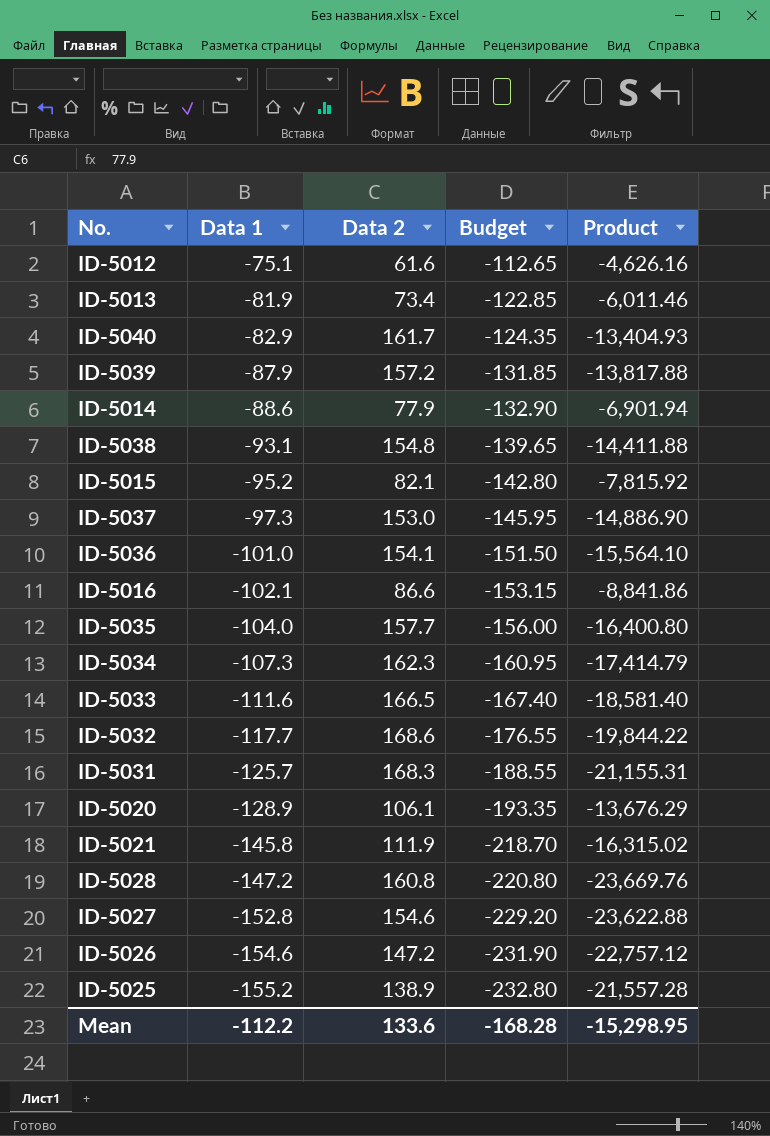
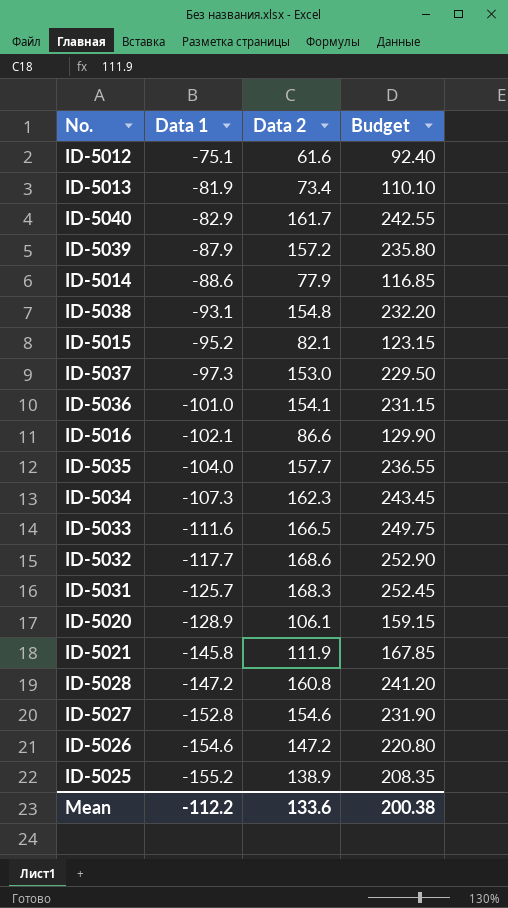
column Product | formula: [Data 1] * [Data 2] -> none
column Budget | formula: [Data 1] * 1.5 -> [Data 2] * 1.5
Mean | Budget: -168.28 -> 200.38

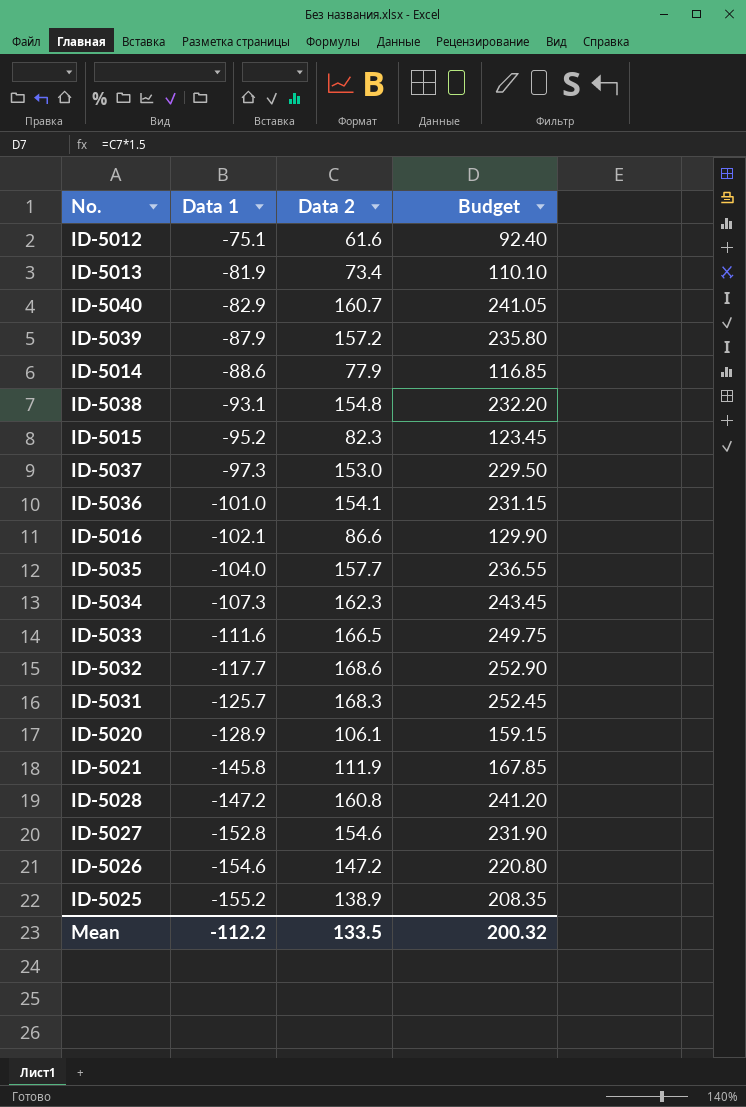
ID-5040 | Data 2: 161.7 -> 160.7
ID-5040 | Budget: 242.55 -> 241.05
ID-5015 | Data 2: 82.1 -> 82.3
ID-5015 | Budget: 123.15 -> 123.45
Mean | Data 2: 133.6 -> 133.5
Mean | Budget: 200.38 -> 200.32

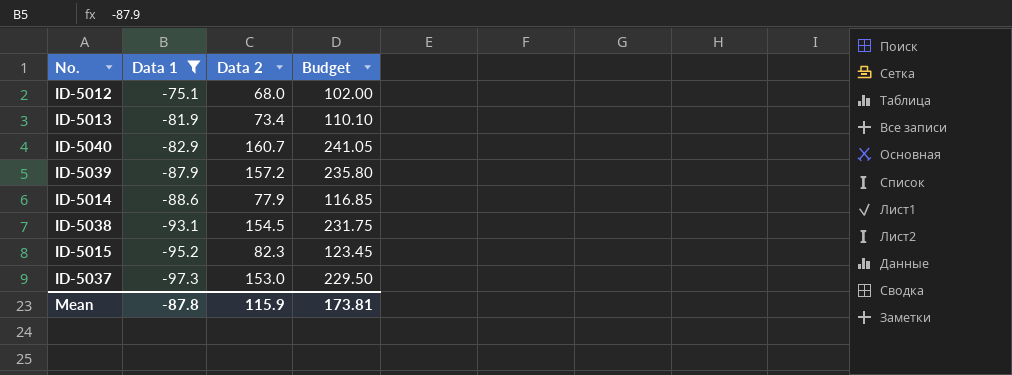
filter: none -> Data 1 >= -97.3
ID-5012 | Data 2: 61.6 -> 68.0
ID-5012 | Budget: 92.40 -> 102.00
ID-5038 | Data 2: 154.8 -> 154.5
ID-5038 | Budget: 232.20 -> 231.75
Mean | Data 1: -112.2 -> -87.8
Mean | Data 2: 133.5 -> 115.9
Mean | Budget: 200.32 -> 173.81

